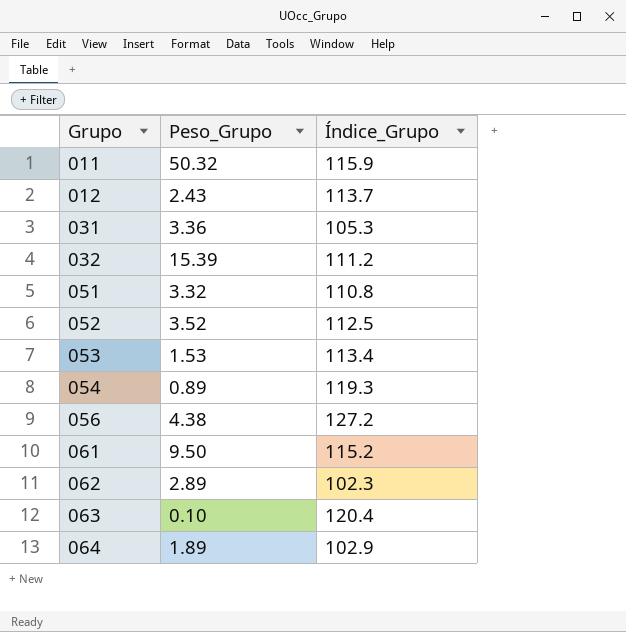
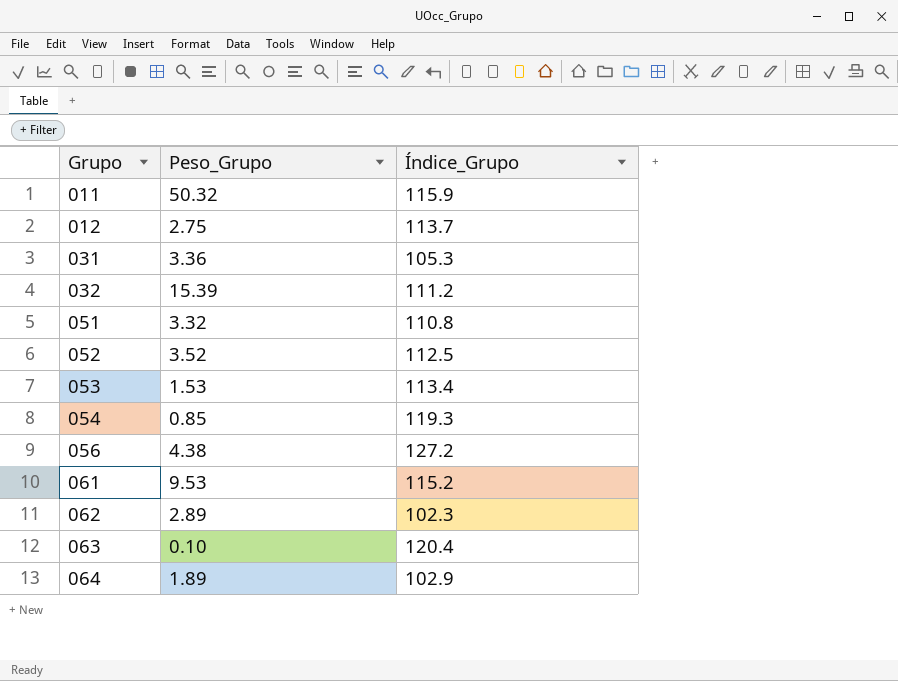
012 | Peso_Grupo: 2.43 -> 2.75
054 | Peso_Grupo: 0.89 -> 0.85
061 | Peso_Grupo: 9.50 -> 9.53

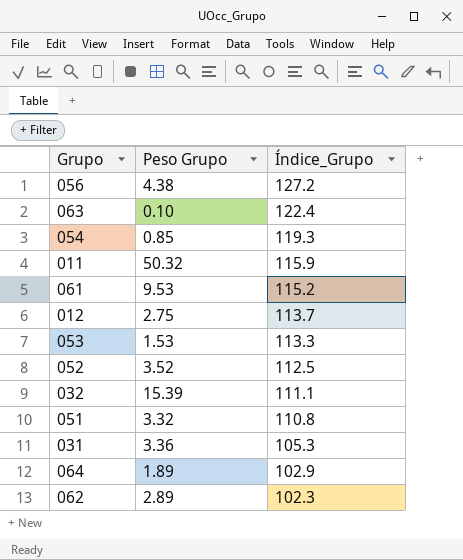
row order: Grupo ascending -> Índice_Grupo descending
column name: Peso_Grupo -> Peso Grupo
063 | Índice_Grupo: 120.4 -> 122.4
053 | Índice_Grupo: 113.4 -> 113.3
032 | Índice_Grupo: 111.2 -> 111.1

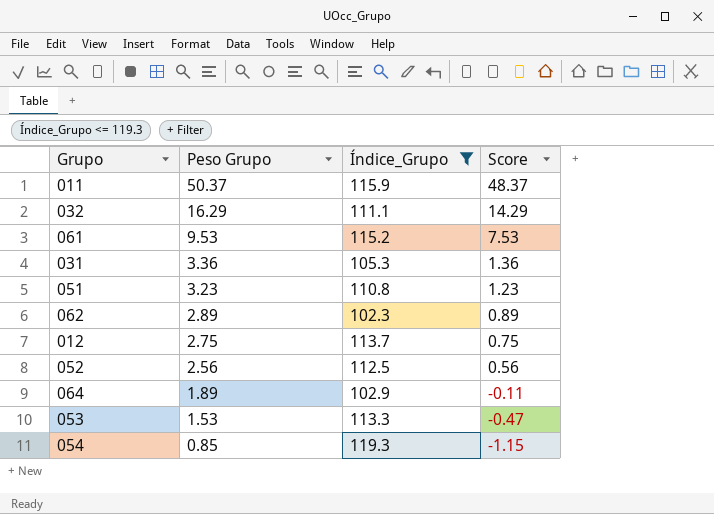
filter: none -> Índice_Grupo <= 119.3
row order: Índice_Grupo descending -> Peso Grupo descending
column Score | formula: none -> [Peso Grupo] - 2
011 | Peso Grupo: 50.32 -> 50.37
032 | Peso Grupo: 15.39 -> 16.29
051 | Peso Grupo: 3.32 -> 3.23
052 | Peso Grupo: 3.52 -> 2.56

